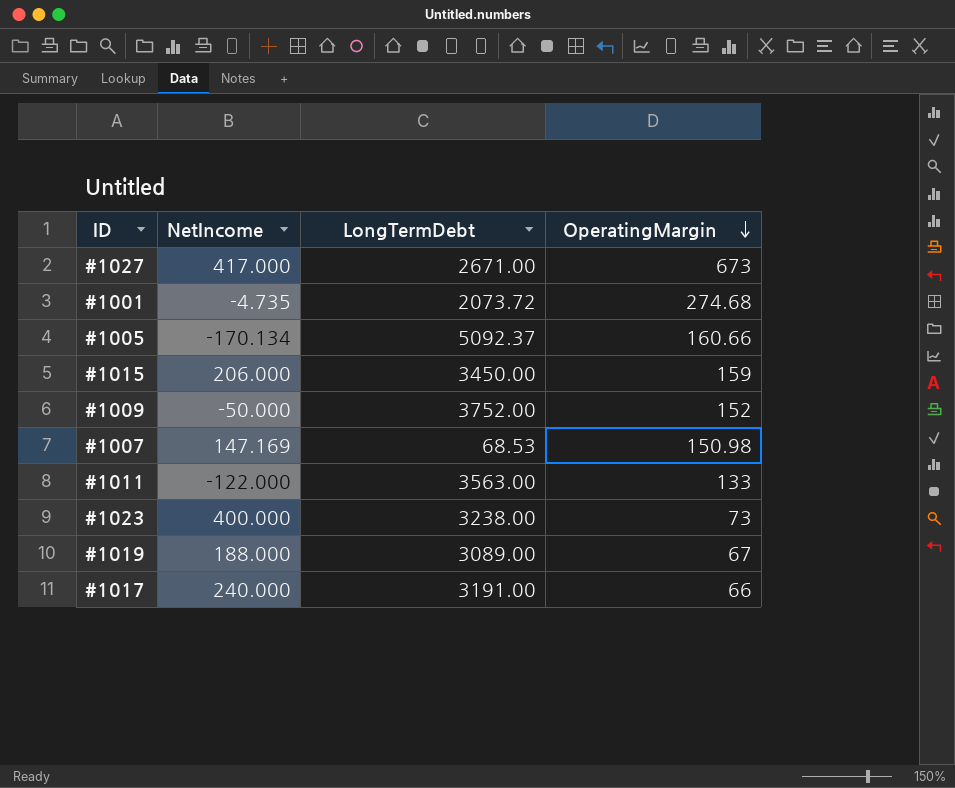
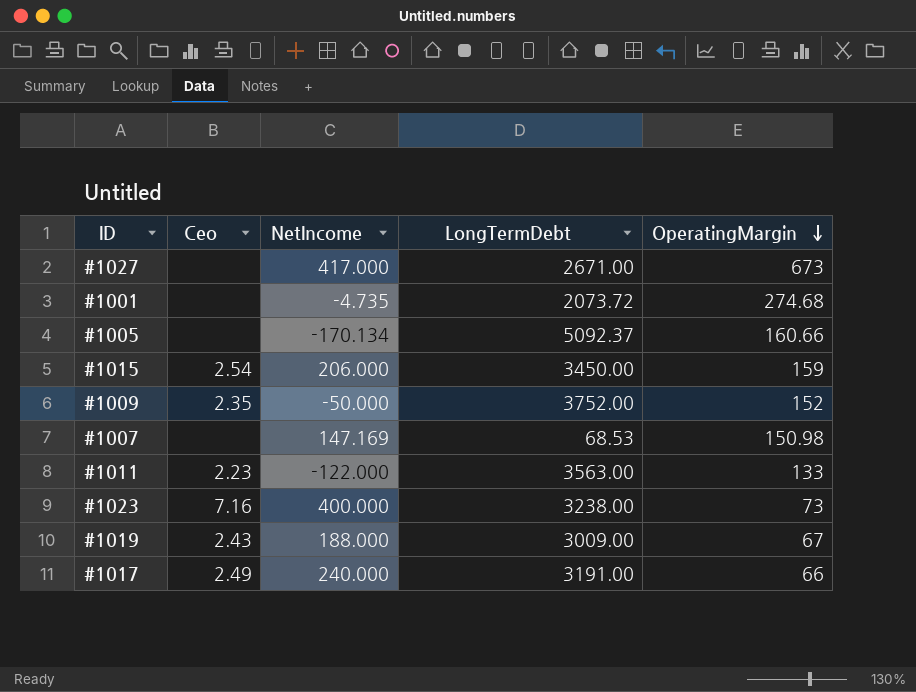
column Ceo | position: none -> 2
#1019 | LongTermDebt: 3089.00 -> 3009.00

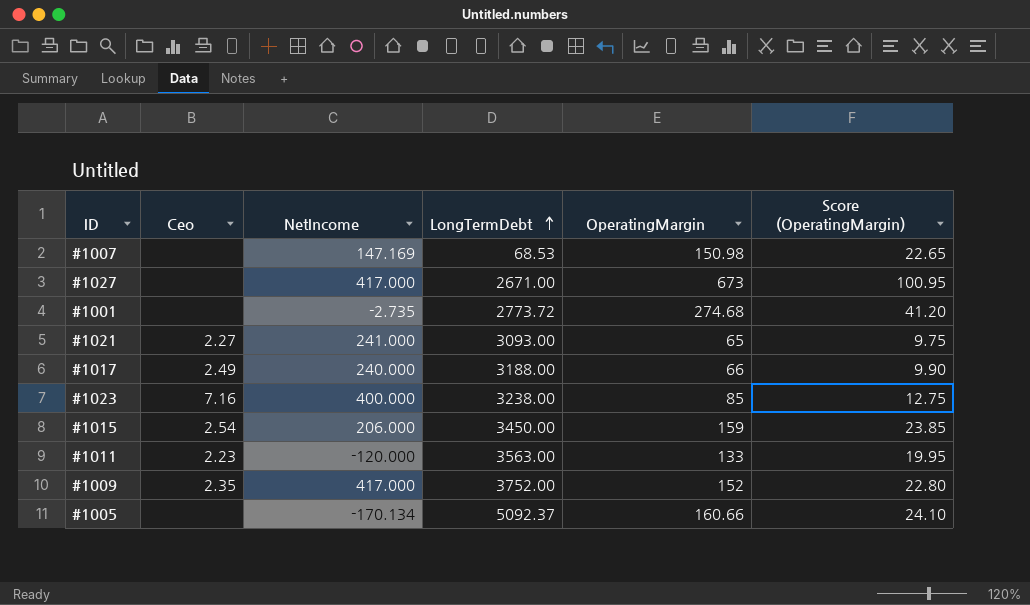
row order: OperatingMargin descending -> LongTermDebt ascending
column Score (OperatingMargin) | formula: none -> [OperatingMargin] * 0.15
row #1019: 2.43 | 188.000 | 3009.00 | 67 -> none
#1001 | NetIncome: -4.735 -> -2.735
#1001 | LongTermDebt: 2073.72 -> 2773.72
row #1021: none -> 2.27 | 241.000 | 3093.00 | 65 | 9.75
#1017 | LongTermDebt: 3191.00 -> 3188.00
#1023 | OperatingMargin: 73 -> 85
#1011 | NetIncome: -122.000 -> -120.000
#1009 | NetIncome: -50.000 -> 417.000

